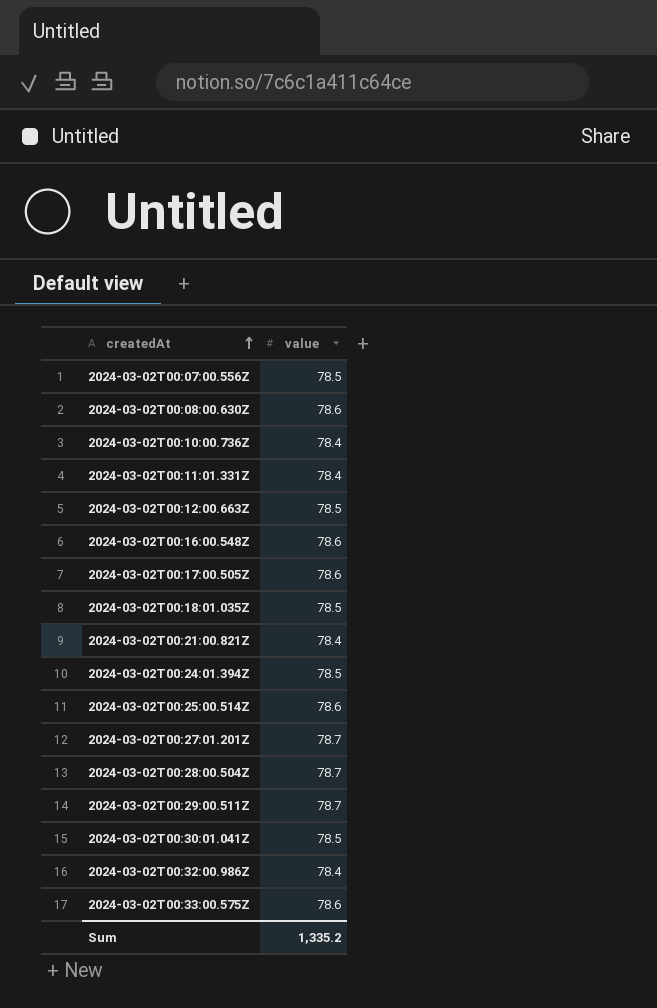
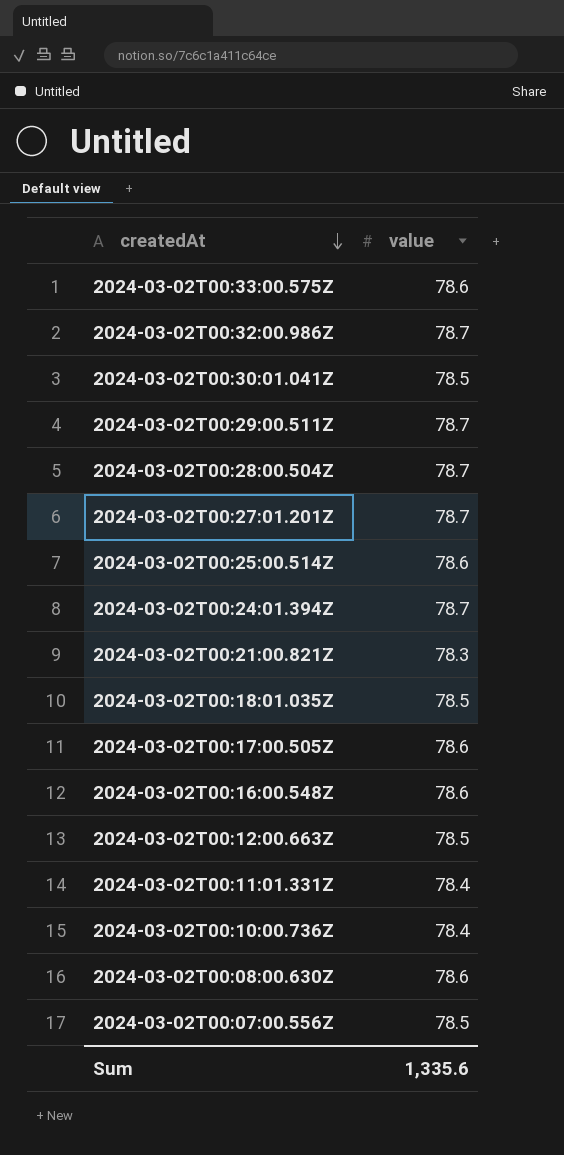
row order: createdAt ascending -> createdAt descending
2024-03-02T00:32:00.986Z | value: 78.4 -> 78.7
2024-03-02T00:24:01.394Z | value: 78.5 -> 78.7
2024-03-02T00:21:00.821Z | value: 78.4 -> 78.3
Sum | value: 1,335.2 -> 1,335.6

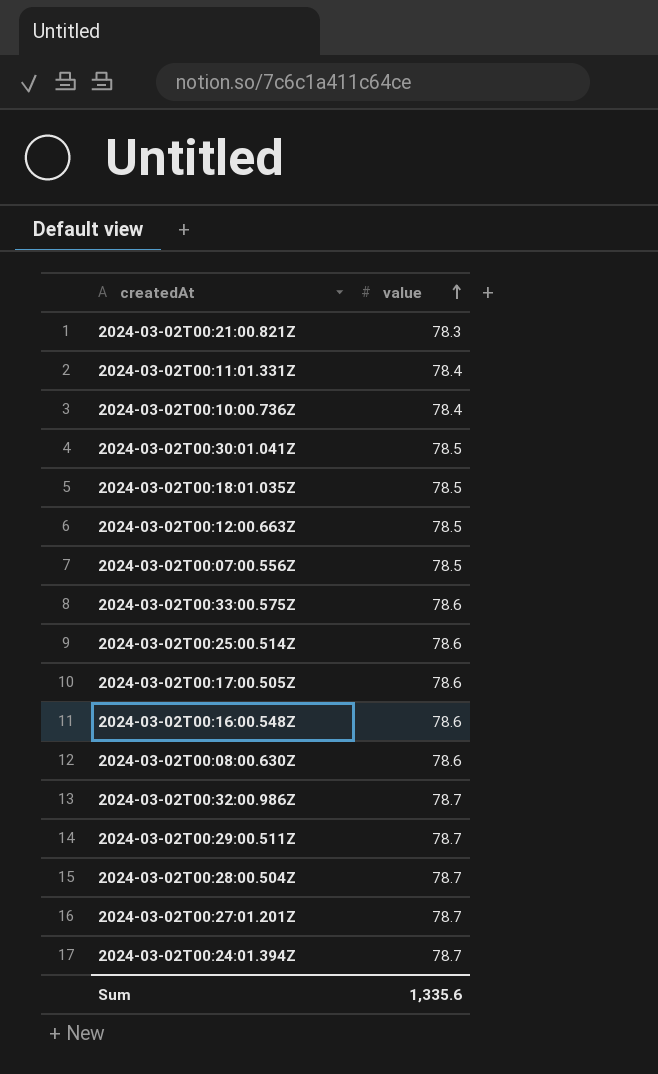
row order: createdAt descending -> value ascending

